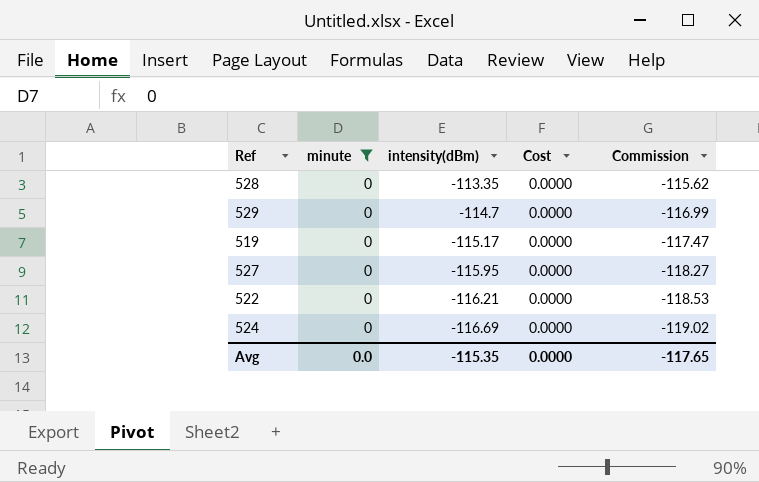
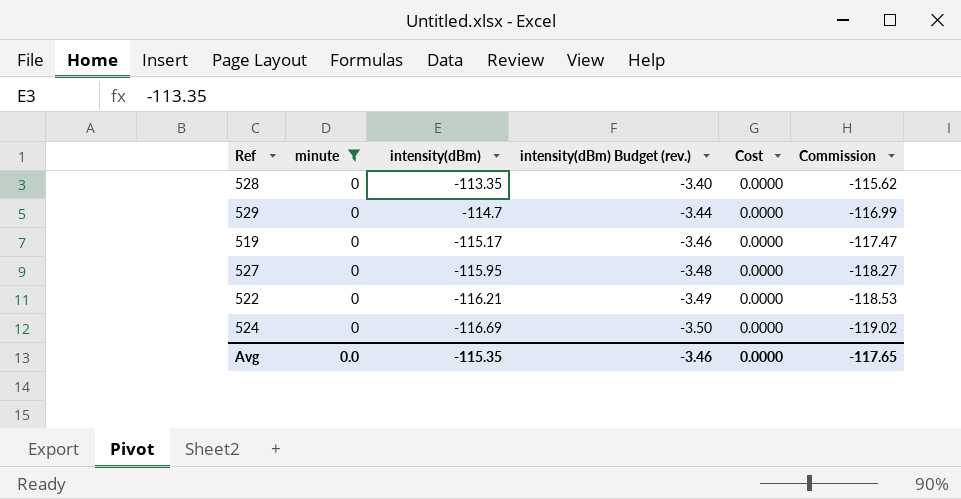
column intensity(dBm) Budget (rev.) | formula: none -> [intensity(dBm)] * 0.03

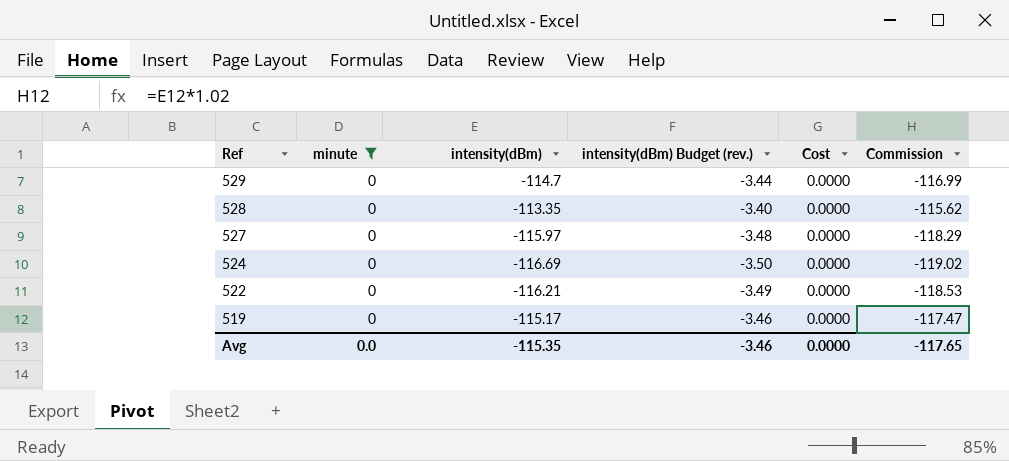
row order: intensity(dBm) descending -> Ref descending
527 | intensity(dBm): -115.95 -> -115.97
527 | Commission: -118.27 -> -118.29

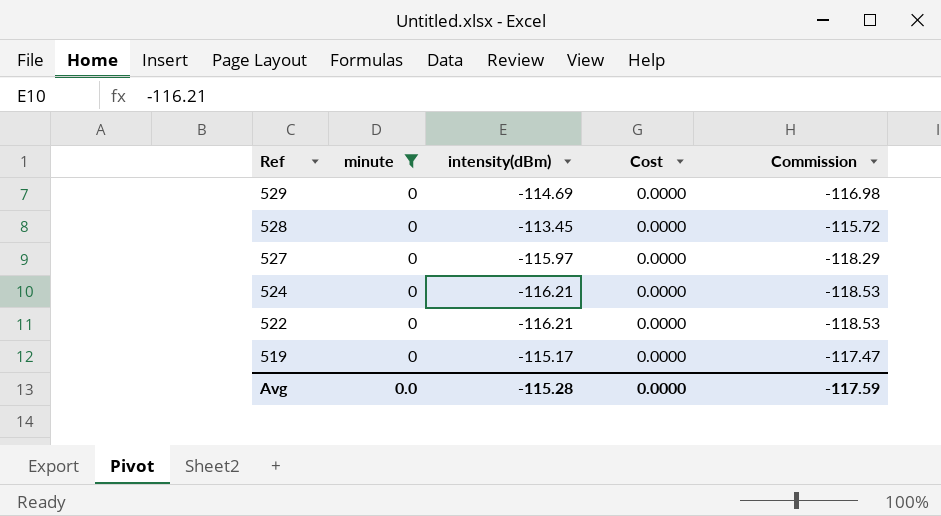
column intensity(dBm) Budget (rev.) | formula: [intensity(dBm)] * 0.03 -> none
529 | intensity(dBm): -114.7 -> -114.69
529 | Commission: -116.99 -> -116.98
528 | intensity(dBm): -113.35 -> -113.45
528 | Commission: -115.62 -> -115.72
524 | intensity(dBm): -116.69 -> -116.21
524 | Commission: -119.02 -> -118.53
Avg | intensity(dBm): -115.35 -> -115.28
Avg | Commission: -117.65 -> -117.59

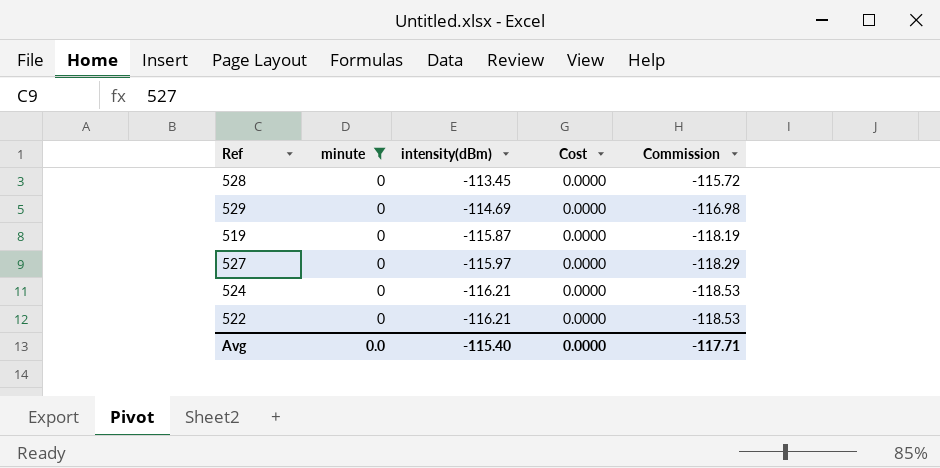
row order: Ref descending -> intensity(dBm) descending
519 | intensity(dBm): -115.17 -> -115.87
519 | Commission: -117.47 -> -118.19
Avg | intensity(dBm): -115.28 -> -115.40
Avg | Commission: -117.59 -> -117.71

